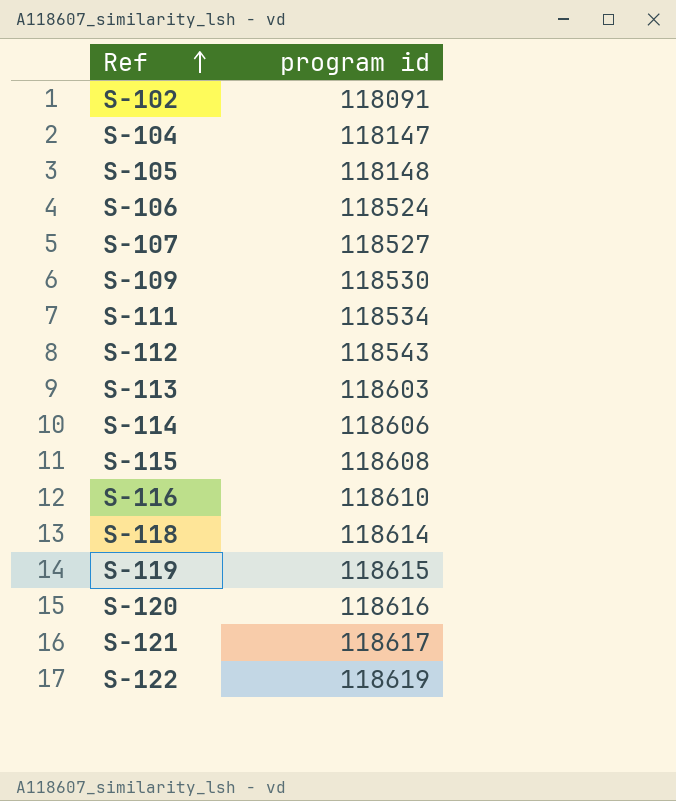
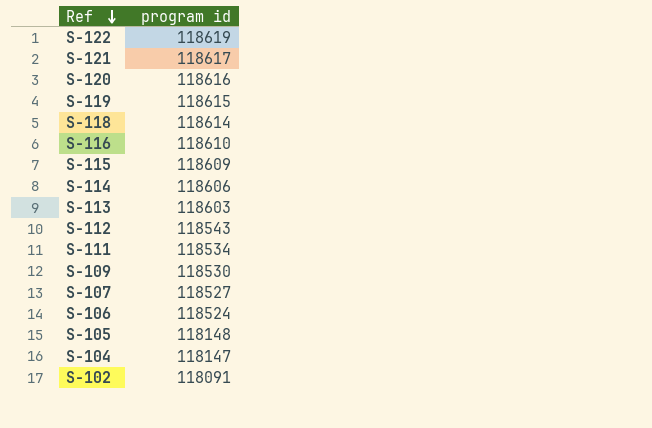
row order: Ref ascending -> Ref descending
S-115 | program id: 118608 -> 118609

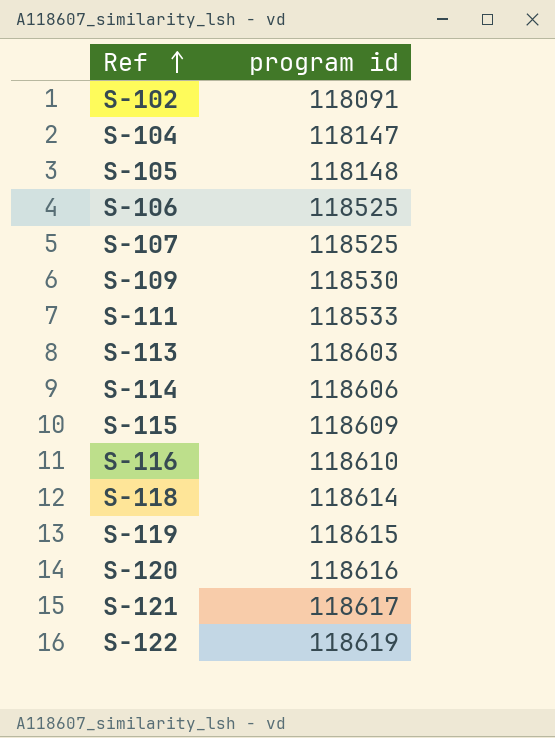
row order: Ref descending -> Ref ascending
row S-112: 118543 -> none
S-106 | program id: 118524 -> 118525
S-107 | program id: 118527 -> 118525
S-111 | program id: 118534 -> 118533

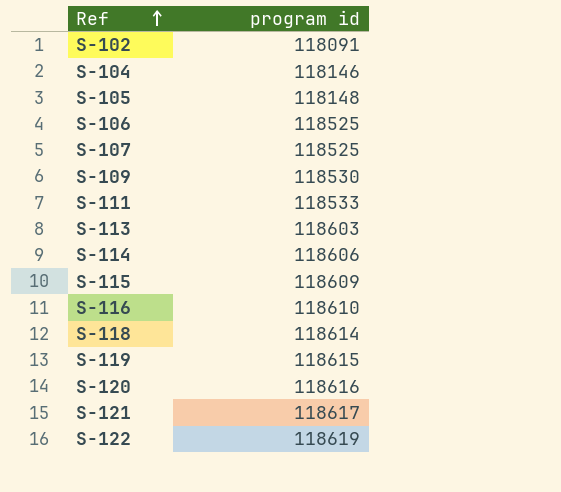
S-104 | program id: 118147 -> 118146

